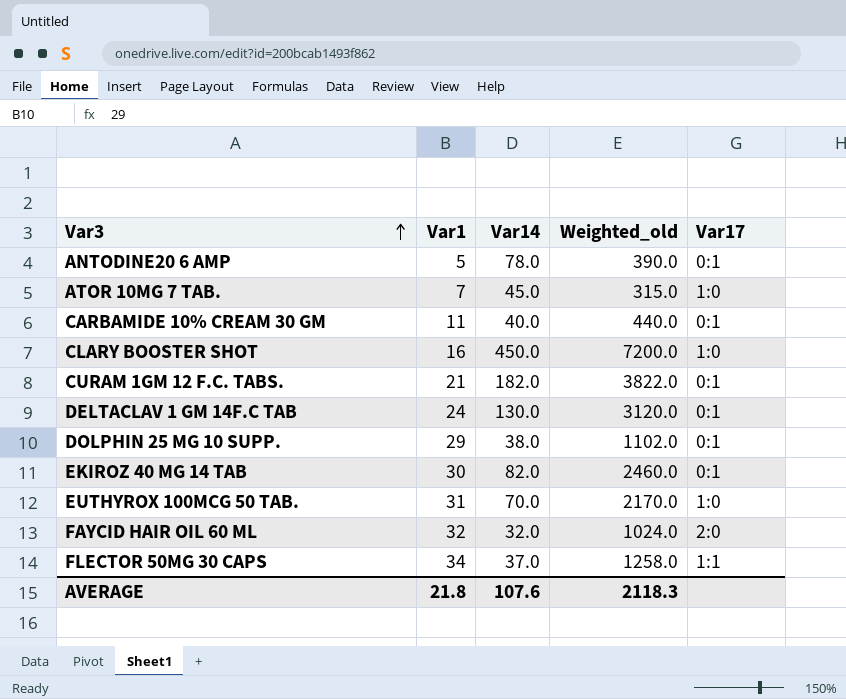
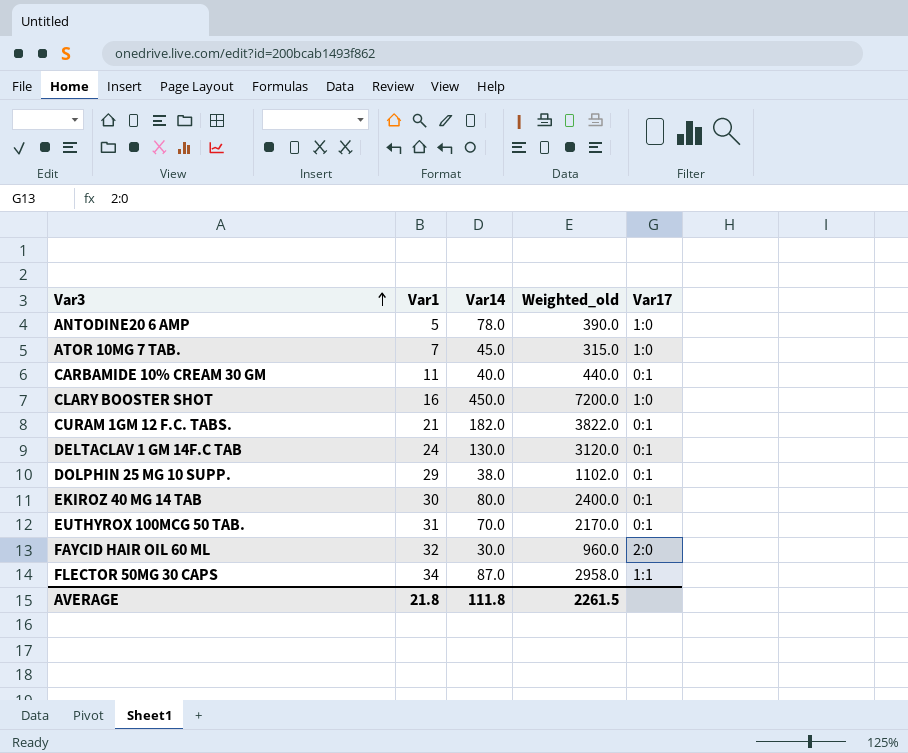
ANTODINE20 6 AMP | Var17: 0:1 -> 1:0
EKIROZ 40 MG 14 TAB | Var14: 82.0 -> 80.0
EKIROZ 40 MG 14 TAB | Weighted_old: 2460.0 -> 2400.0
EUTHYROX 100MCG 50 TAB. | Var17: 1:0 -> 0:1
FAYCID HAIR OIL 60 ML | Var14: 32.0 -> 30.0
FAYCID HAIR OIL 60 ML | Weighted_old: 1024.0 -> 960.0
FLECTOR 50MG 30 CAPS | Var14: 37.0 -> 87.0
FLECTOR 50MG 30 CAPS | Weighted_old: 1258.0 -> 2958.0
AVERAGE | Var14: 107.6 -> 111.8
AVERAGE | Weighted_old: 2118.3 -> 2261.5

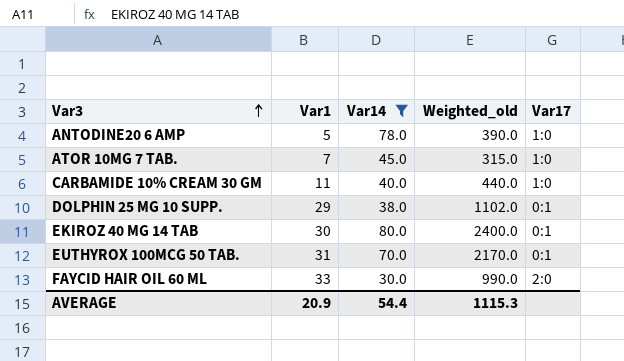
filter: none -> Var14 <= 80.0
CARBAMIDE 10% CREAM 30 GM | Var17: 0:1 -> 1:0
FAYCID HAIR OIL 60 ML | Var1: 32 -> 33
FAYCID HAIR OIL 60 ML | Weighted_old: 960.0 -> 990.0
AVERAGE | Var1: 21.8 -> 20.9
AVERAGE | Var14: 111.8 -> 54.4
AVERAGE | Weighted_old: 2261.5 -> 1115.3

